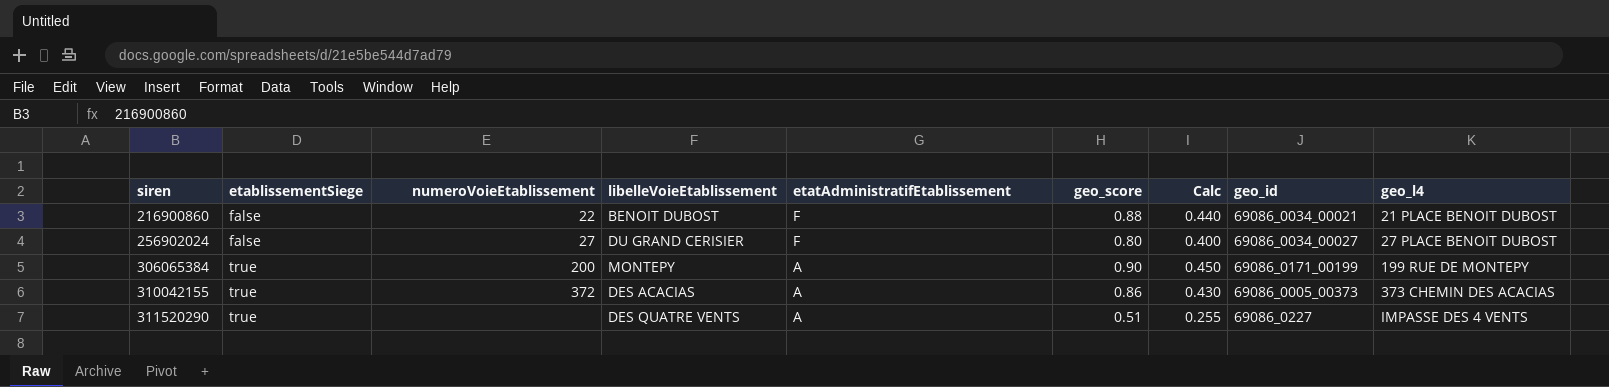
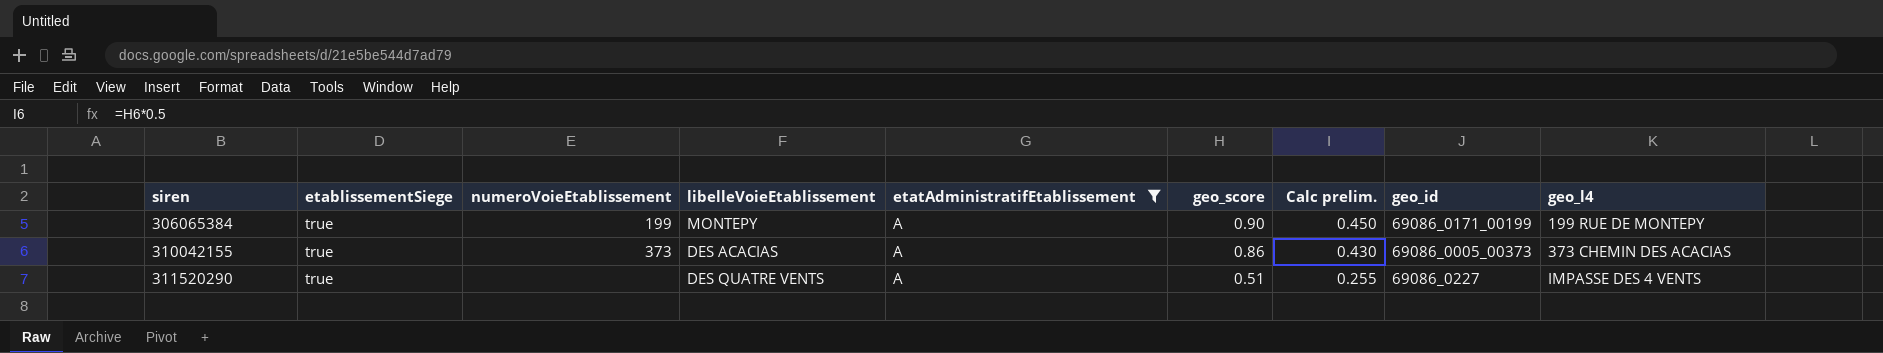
filter: none -> etatAdministratifEtablissement = A
column name: Calc -> Calc prelim.
306065384 | numeroVoieEtablissement: 200 -> 199
310042155 | numeroVoieEtablissement: 372 -> 373

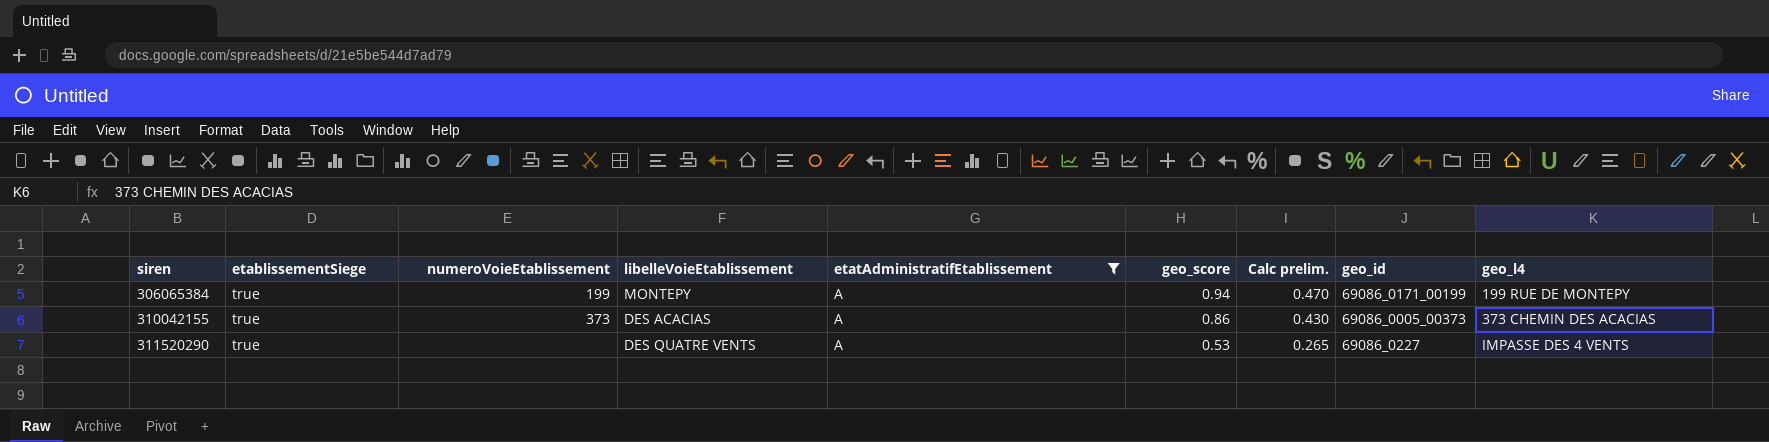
306065384 | geo_score: 0.90 -> 0.94
306065384 | Calc prelim.: 0.450 -> 0.470
311520290 | geo_score: 0.51 -> 0.53
311520290 | Calc prelim.: 0.255 -> 0.265

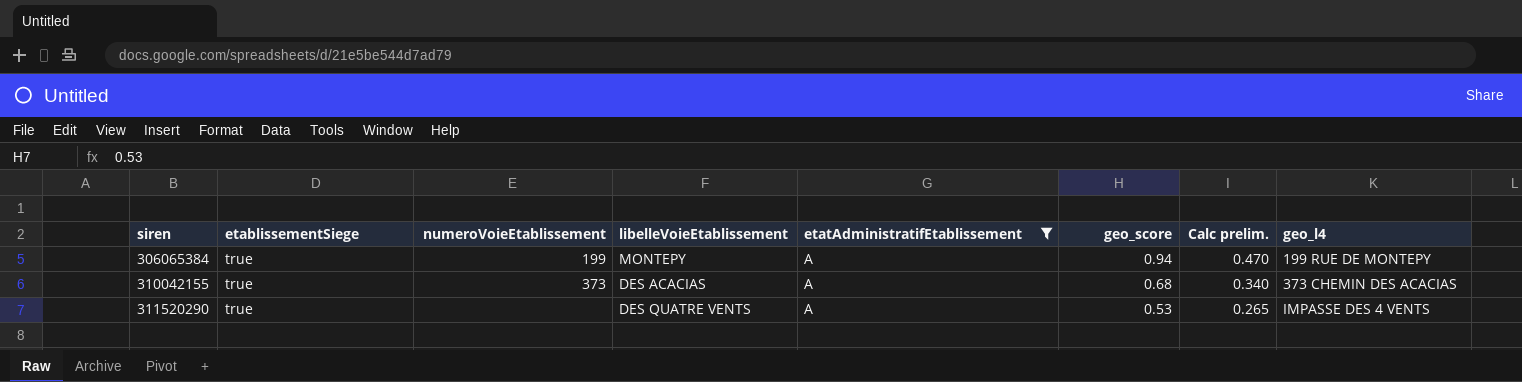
column geo_id | position: 8 -> none
310042155 | geo_score: 0.86 -> 0.68
310042155 | Calc prelim.: 0.430 -> 0.340

